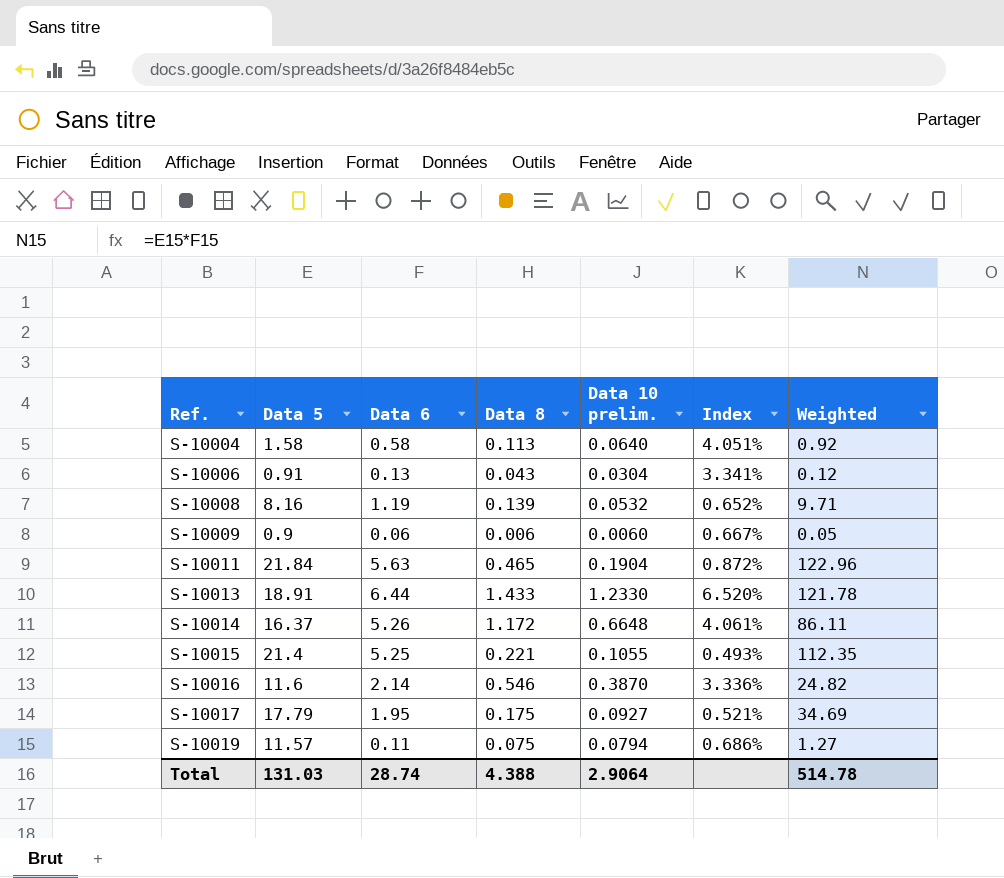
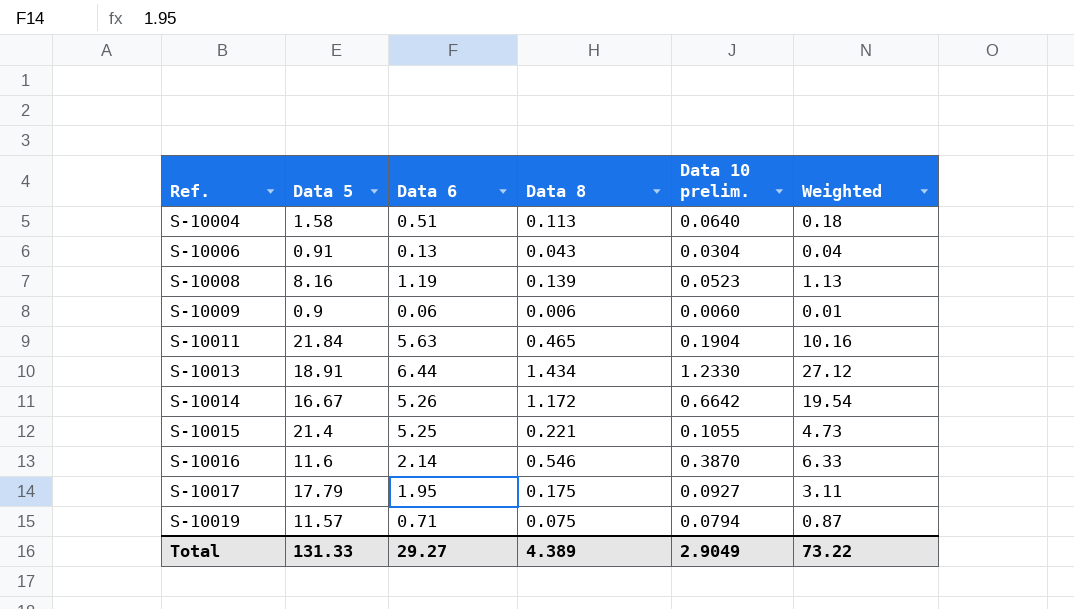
column Index | formula: [Data 10 prelim.] / [Data 5] -> none
column Weighted | formula: [Data 5] * [Data 6] -> [Data 5] * [Data 8]
S-10004 | Data 6: 0.58 -> 0.51
S-10008 | Data 10 prelim.: 0.0532 -> 0.0523
S-10013 | Data 8: 1.433 -> 1.434
S-10014 | Data 5: 16.37 -> 16.67
S-10014 | Data 10 prelim.: 0.6648 -> 0.6642
S-10019 | Data 6: 0.11 -> 0.71
Total | Data 5: 131.03 -> 131.33
Total | Data 6: 28.74 -> 29.27
Total | Data 8: 4.388 -> 4.389
Total | Data 10 prelim.: 2.9064 -> 2.9049
Total | Weighted: 514.78 -> 73.22

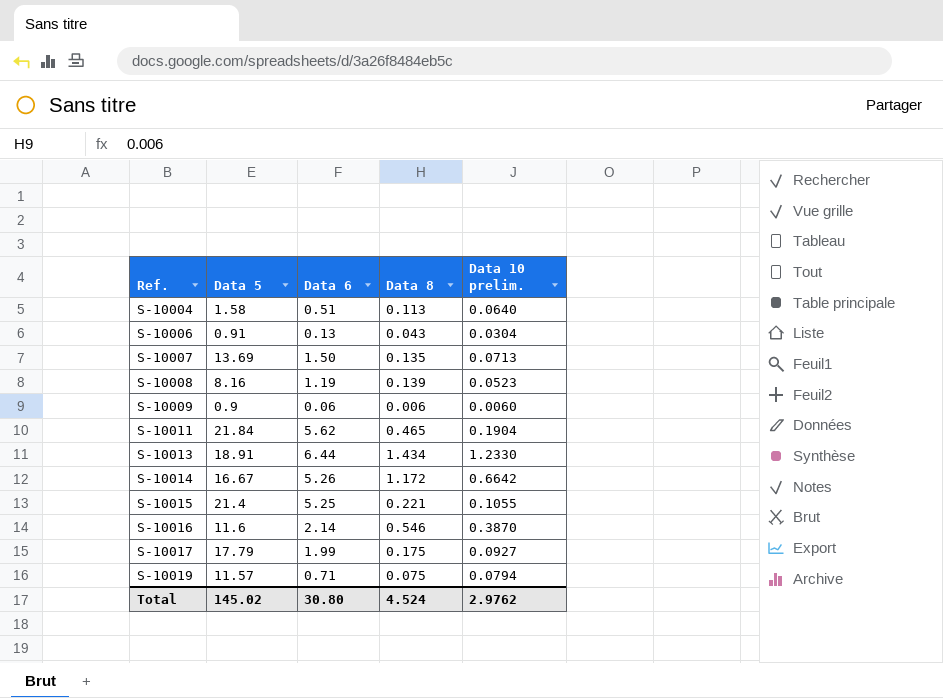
column Weighted | formula: [Data 5] * [Data 8] -> none
row S-10007: none -> 13.69 | 1.50 | 0.135 | 0.0713
S-10011 | Data 6: 5.63 -> 5.62
S-10017 | Data 6: 1.95 -> 1.99
Total | Data 5: 131.33 -> 145.02
Total | Data 6: 29.27 -> 30.80
Total | Data 8: 4.389 -> 4.524
Total | Data 10 prelim.: 2.9049 -> 2.9762

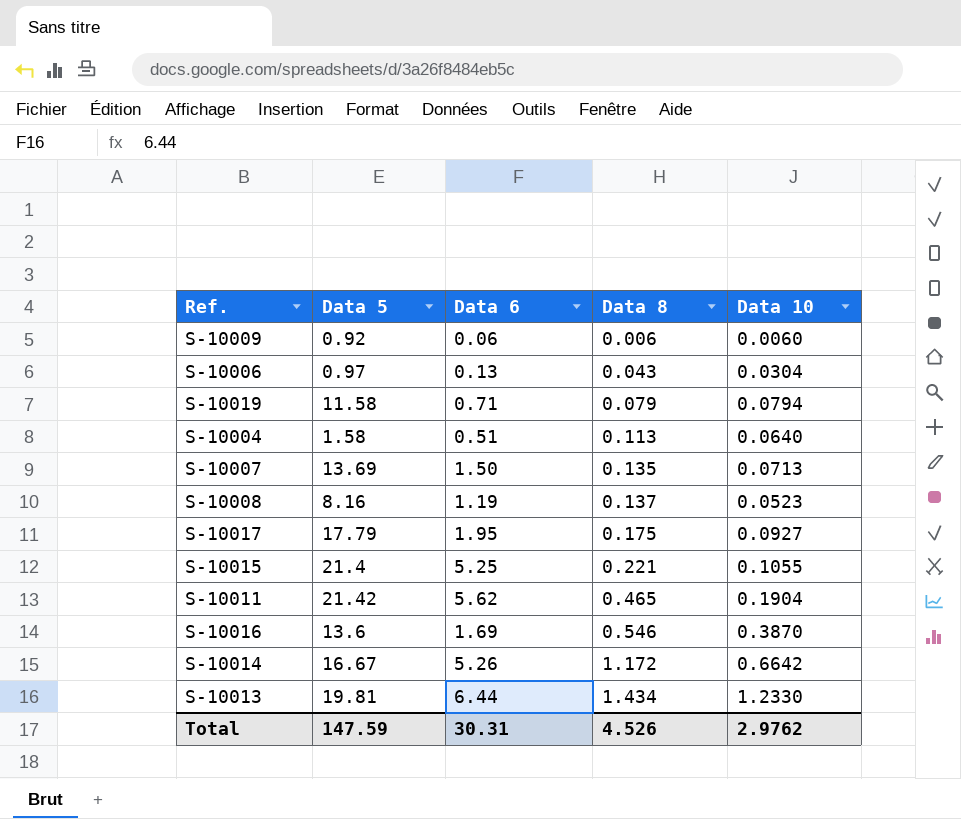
row order: Ref. ascending -> Data 8 ascending
column name: Data 10 prelim. -> Data 10
S-10009 | Data 5: 0.9 -> 0.92
S-10006 | Data 5: 0.91 -> 0.97
S-10019 | Data 5: 11.57 -> 11.58
S-10019 | Data 8: 0.075 -> 0.079
S-10008 | Data 8: 0.139 -> 0.137
S-10017 | Data 6: 1.99 -> 1.95
S-10011 | Data 5: 21.84 -> 21.42
S-10016 | Data 5: 11.6 -> 13.6
S-10016 | Data 6: 2.14 -> 1.69
S-10013 | Data 5: 18.91 -> 19.81
Total | Data 5: 145.02 -> 147.59
Total | Data 6: 30.80 -> 30.31
Total | Data 8: 4.524 -> 4.526

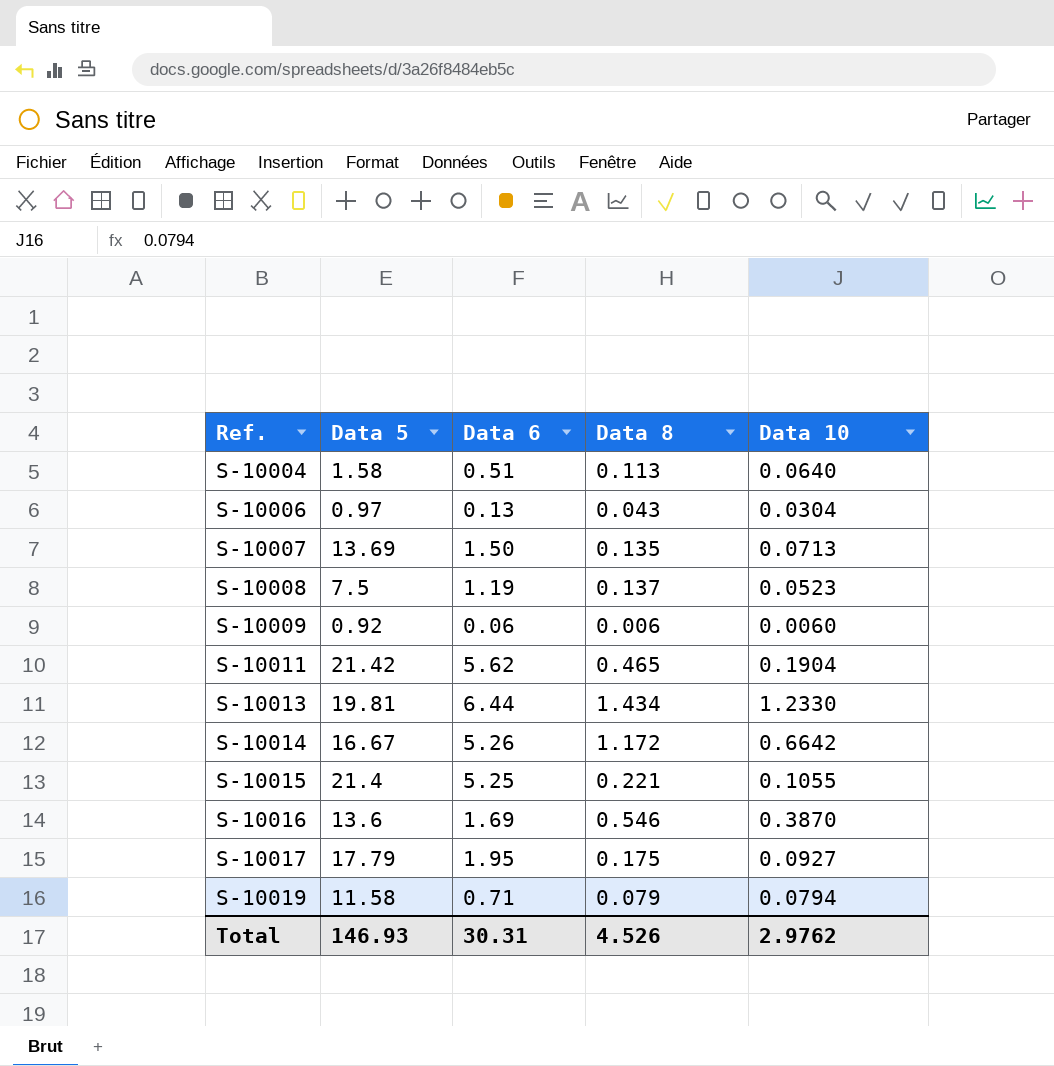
row order: Data 8 ascending -> Ref. ascending
S-10008 | Data 5: 8.16 -> 7.5
Total | Data 5: 147.59 -> 146.93

